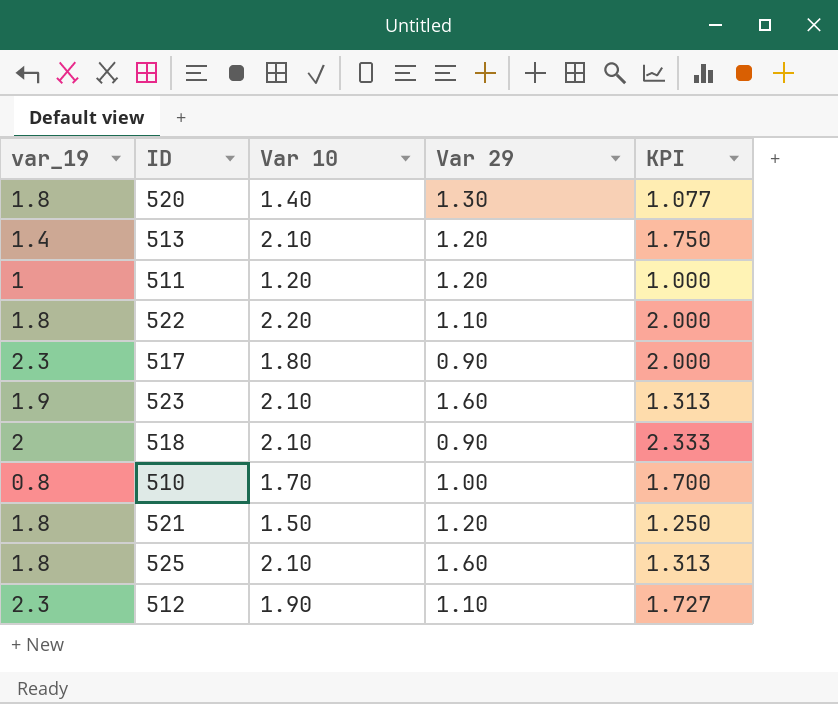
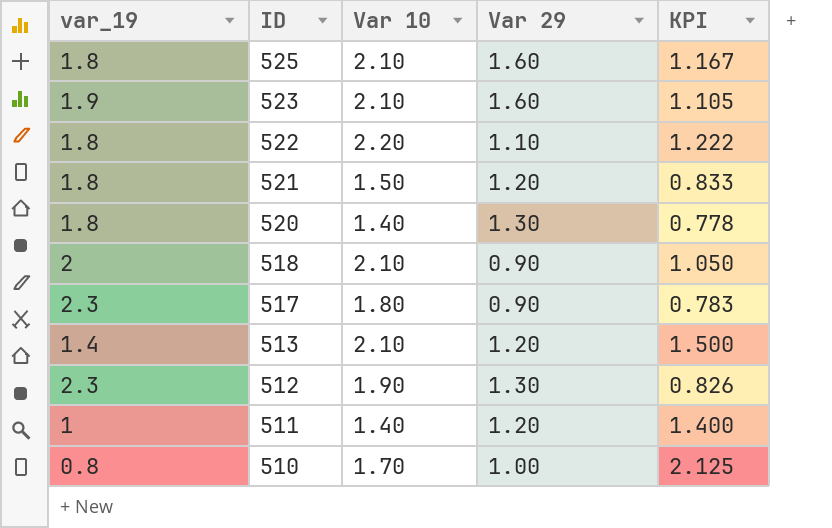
row order: none -> ID descending
column KPI | formula: [Var 10] / [Var 29] -> [Var 10] / [var_19]
512 | Var 29: 1.10 -> 1.30
511 | Var 10: 1.20 -> 1.40

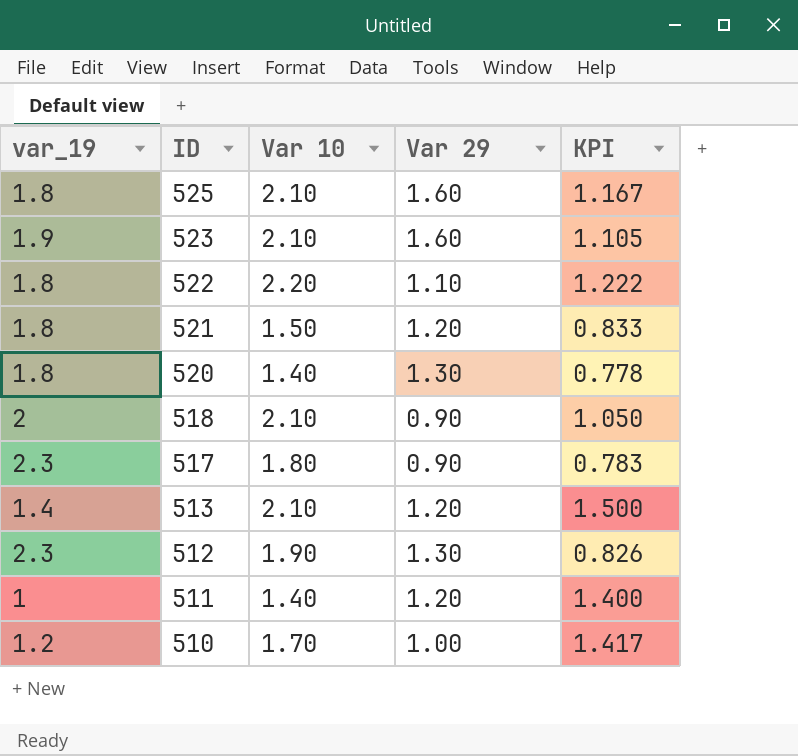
510 | var_19: 0.8 -> 1.2
510 | KPI: 2.125 -> 1.417

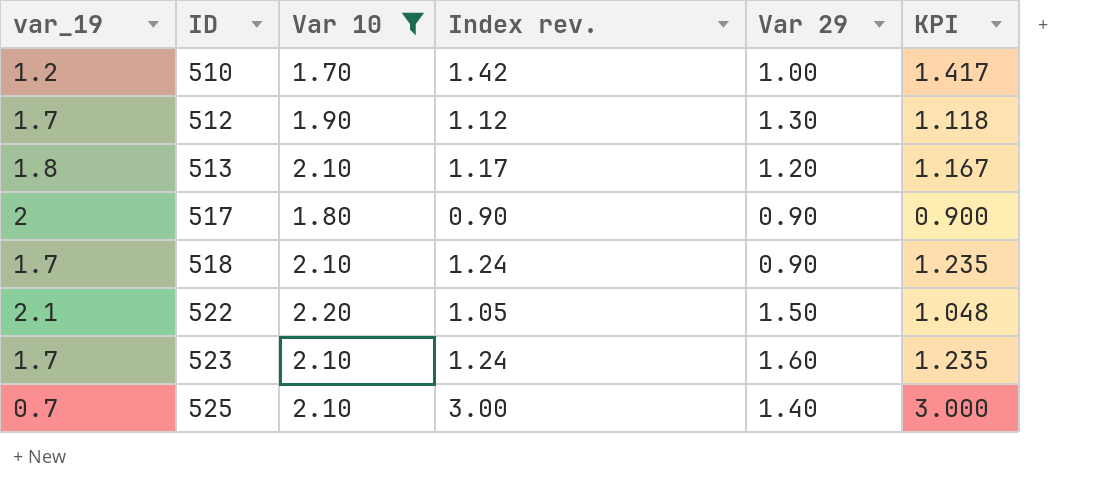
filter: none -> Var 10 >= 1.70
row order: ID descending -> ID ascending
column Index rev. | formula: none -> [Var 10] / [var_19]
512 | var_19: 2.3 -> 1.7
512 | KPI: 0.826 -> 1.118
513 | var_19: 1.4 -> 1.8
513 | KPI: 1.500 -> 1.167
517 | var_19: 2.3 -> 2
517 | KPI: 0.783 -> 0.900
518 | var_19: 2 -> 1.7
518 | KPI: 1.050 -> 1.235
522 | var_19: 1.8 -> 2.1
522 | Var 29: 1.10 -> 1.50
522 | KPI: 1.222 -> 1.048
523 | var_19: 1.9 -> 1.7
523 | KPI: 1.105 -> 1.235
525 | var_19: 1.8 -> 0.7
525 | Var 29: 1.60 -> 1.40
525 | KPI: 1.167 -> 3.000

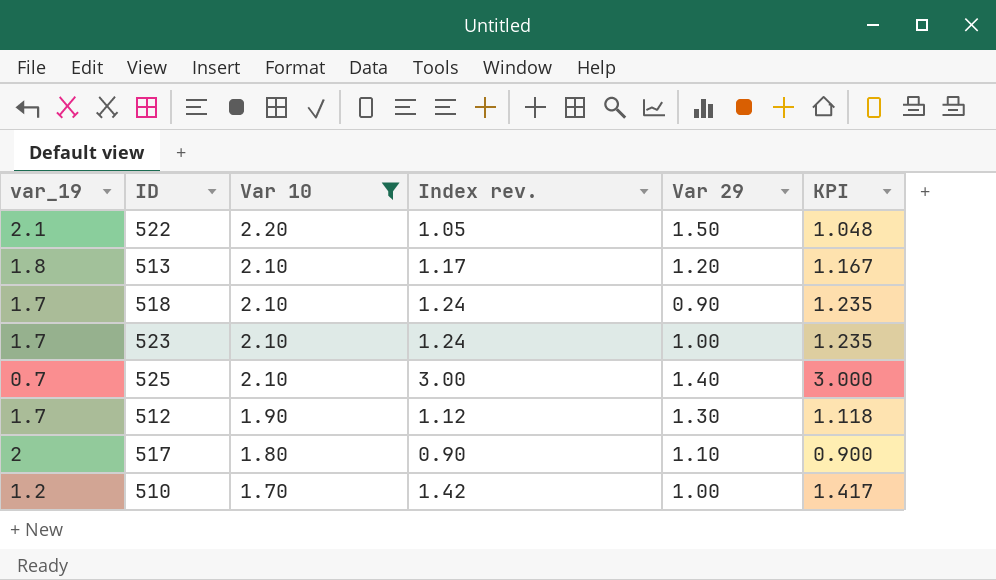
row order: ID ascending -> Var 10 descending
523 | Var 29: 1.60 -> 1.00
517 | Var 29: 0.90 -> 1.10

